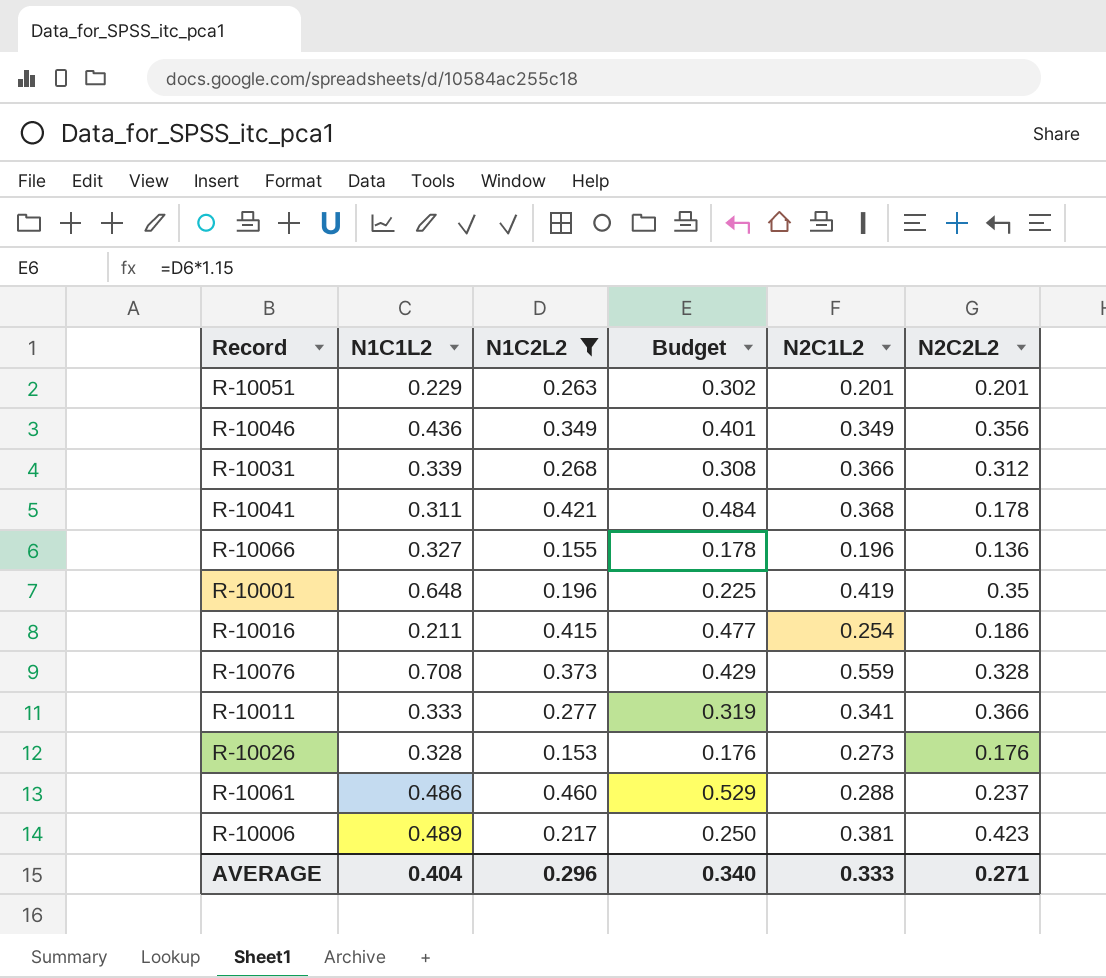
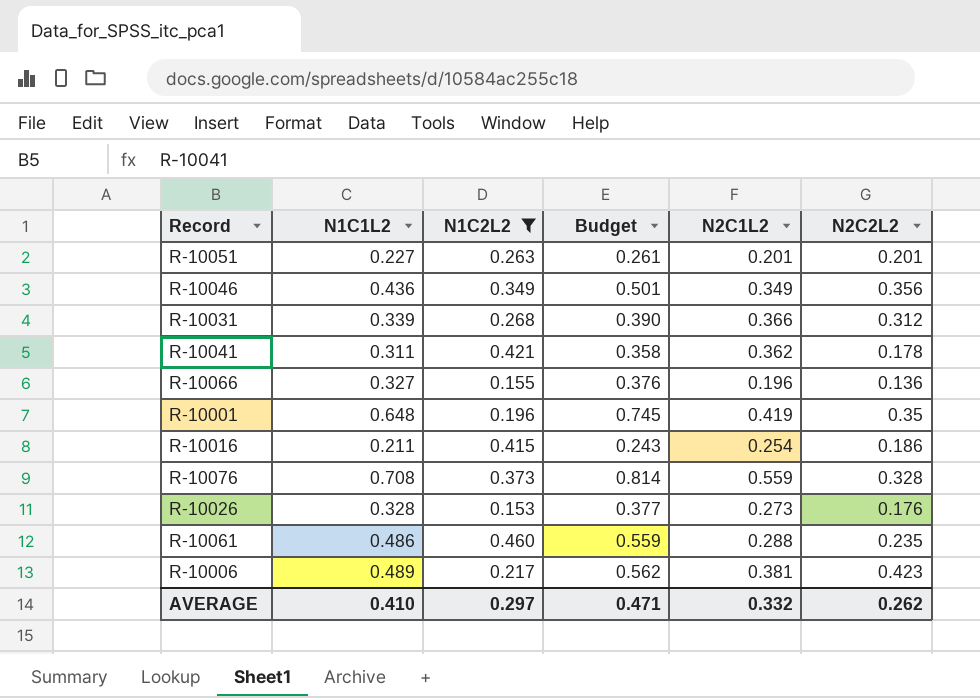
column Budget | formula: [N1C2L2] * 1.15 -> [N1C1L2] * 1.15
row R-10011: 0.333 | 0.277 | 0.319 | 0.341 | 0.366 -> none
R-10051 | N1C1L2: 0.229 -> 0.227
R-10041 | N2C1L2: 0.368 -> 0.362
R-10061 | N2C2L2: 0.237 -> 0.235
AVERAGE | N1C1L2: 0.404 -> 0.410
AVERAGE | N1C2L2: 0.296 -> 0.297
AVERAGE | Budget: 0.340 -> 0.471
AVERAGE | N2C1L2: 0.333 -> 0.332
AVERAGE | N2C2L2: 0.271 -> 0.262

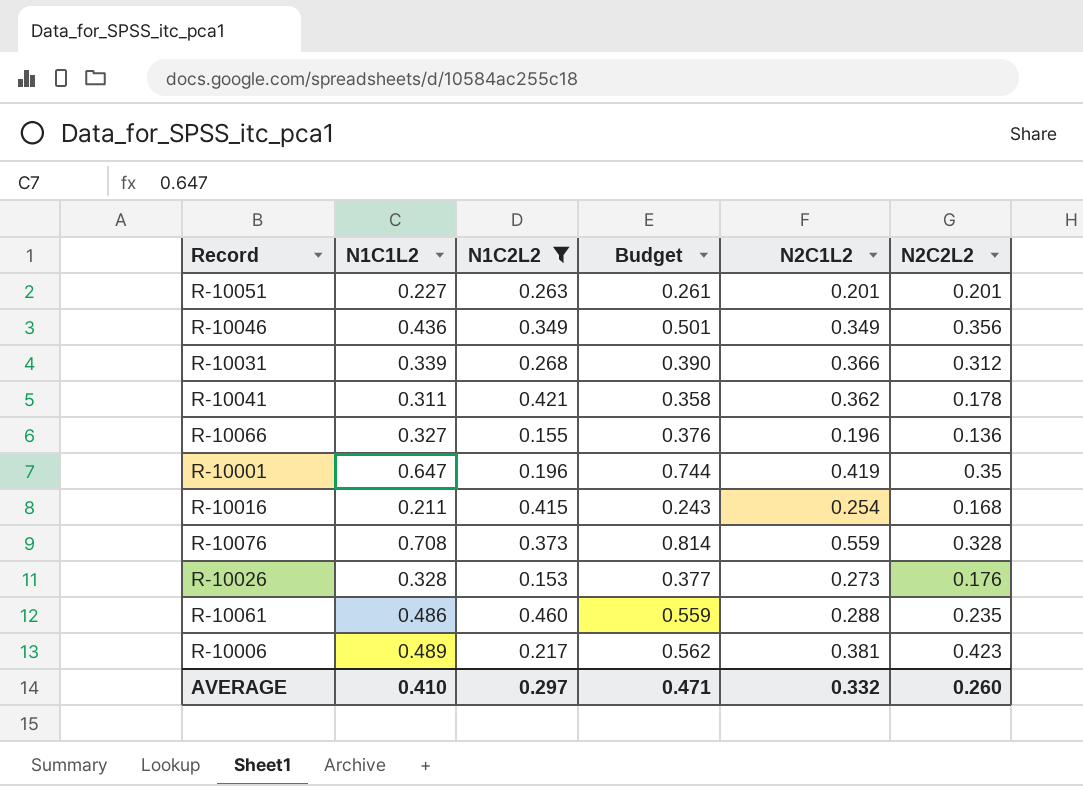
R-10001 | N1C1L2: 0.648 -> 0.647
R-10001 | Budget: 0.745 -> 0.744
R-10016 | N2C2L2: 0.186 -> 0.168
AVERAGE | N2C2L2: 0.262 -> 0.260

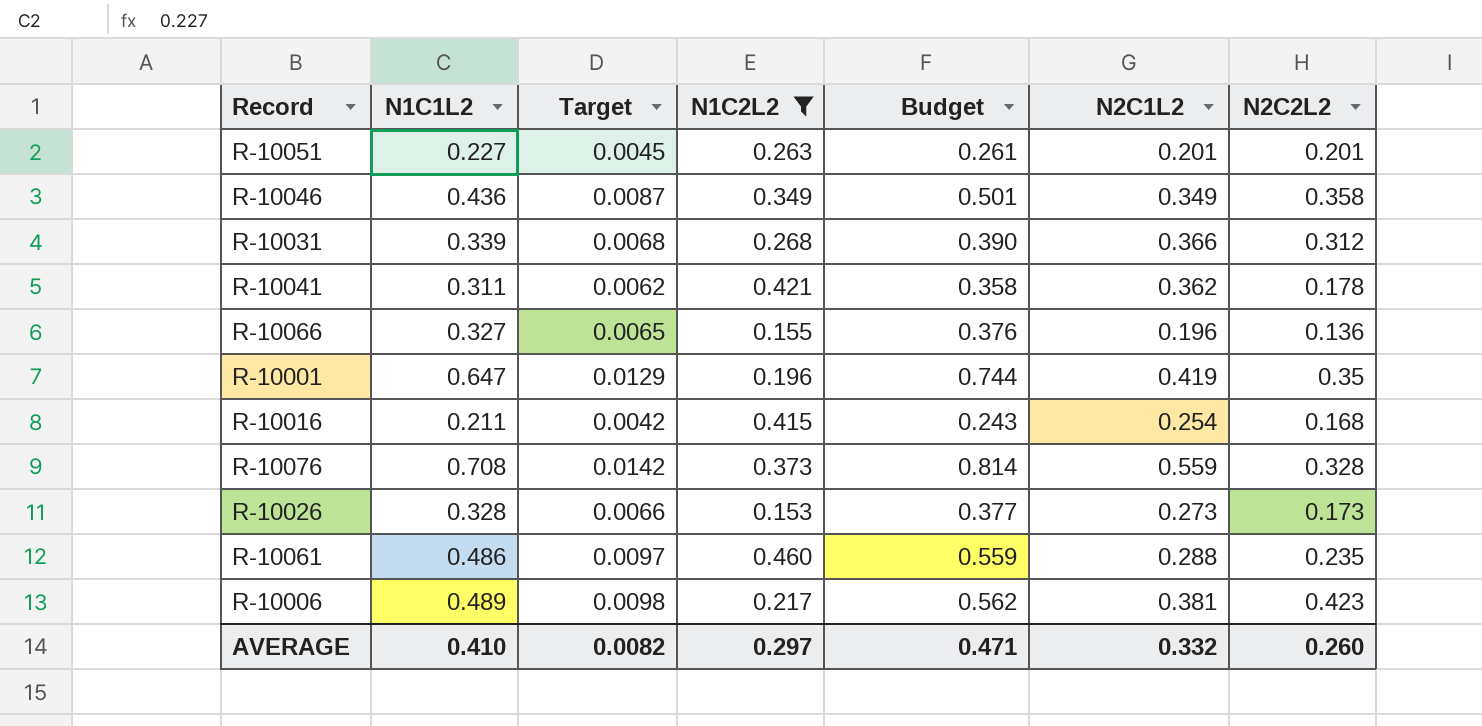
column Target | formula: none -> [N1C1L2] * 0.02
R-10046 | N2C2L2: 0.356 -> 0.358
R-10026 | N2C2L2: 0.176 -> 0.173

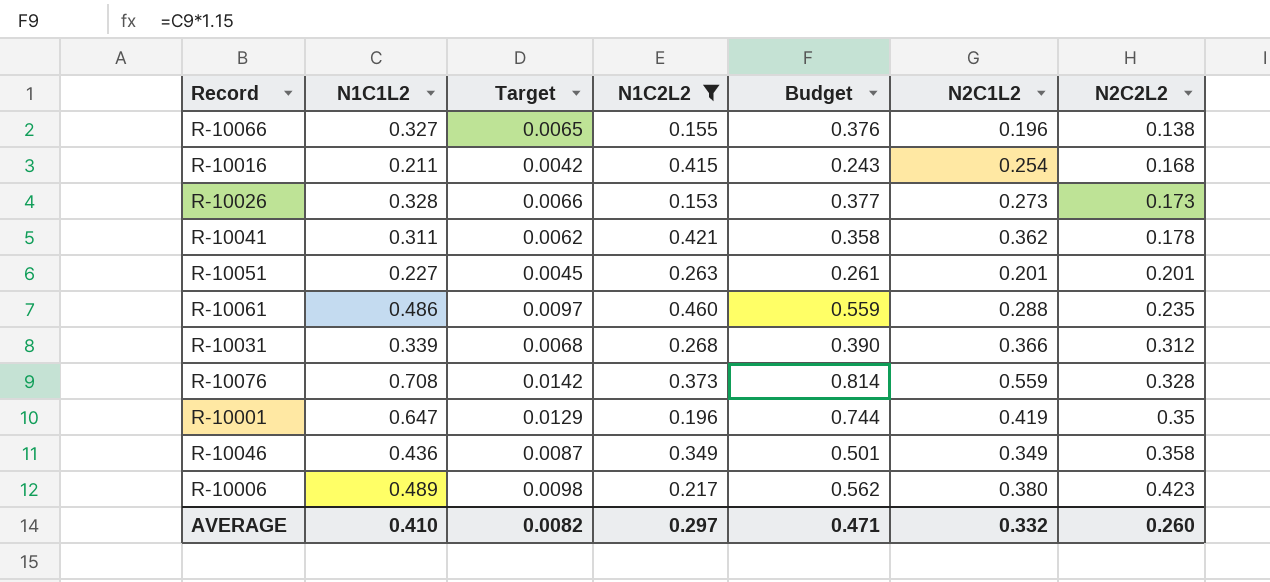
row order: none -> N2C2L2 ascending
R-10066 | N2C2L2: 0.136 -> 0.138
R-10006 | N2C1L2: 0.381 -> 0.380

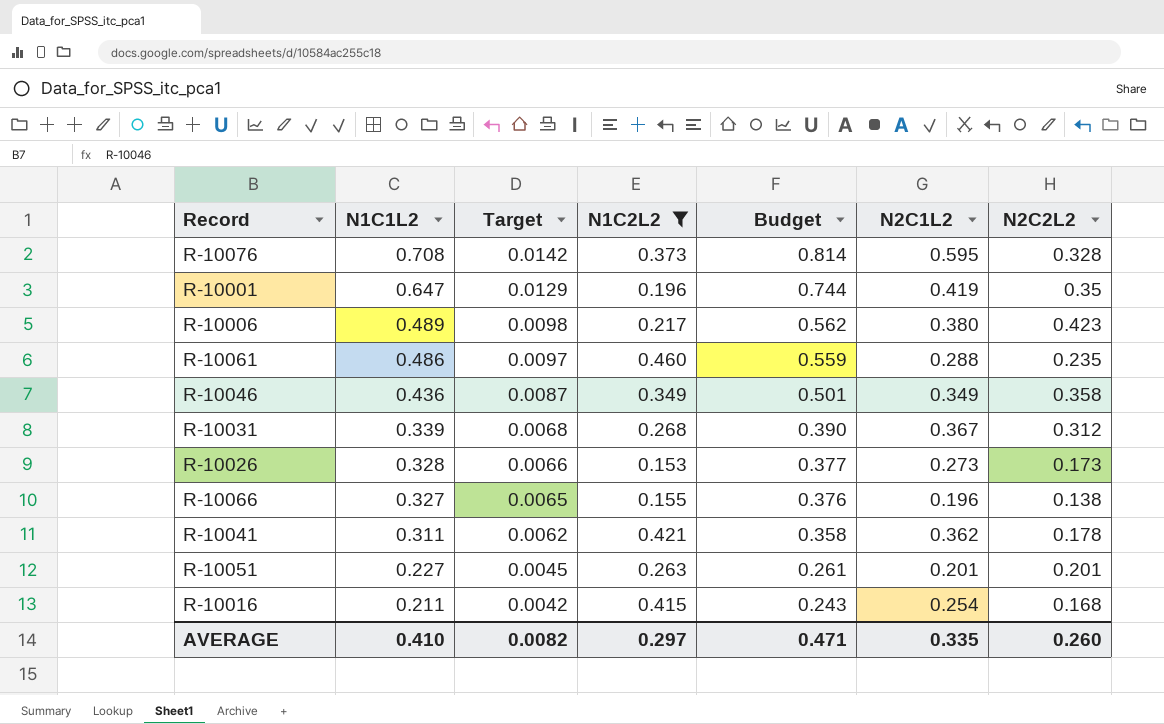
row order: N2C2L2 ascending -> N1C1L2 descending
R-10076 | N2C1L2: 0.559 -> 0.595
R-10031 | N2C1L2: 0.366 -> 0.367
AVERAGE | N2C1L2: 0.332 -> 0.335

